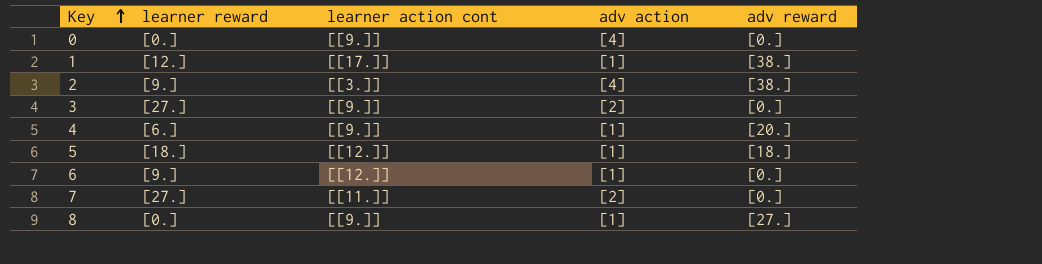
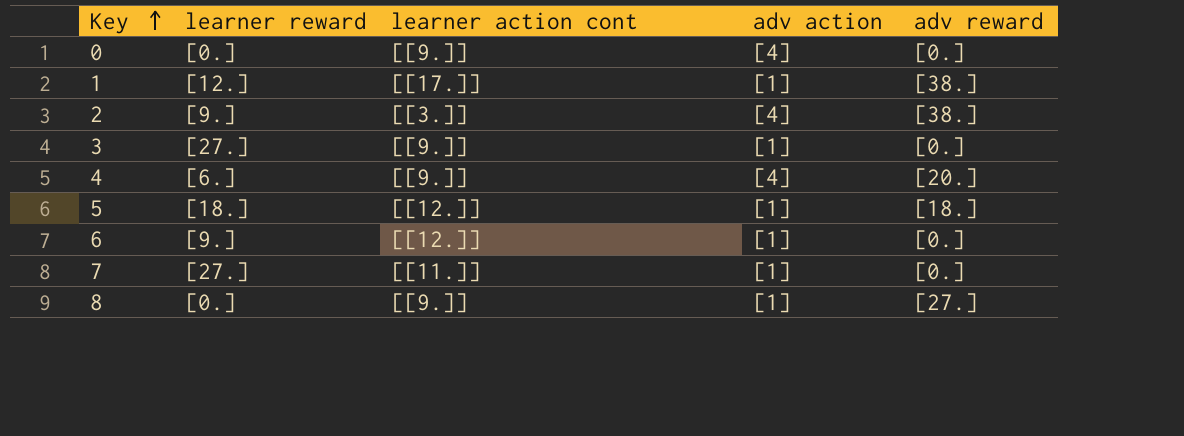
3 | adv action: [2] -> [1]
4 | adv action: [1] -> [4]
7 | adv action: [2] -> [1]

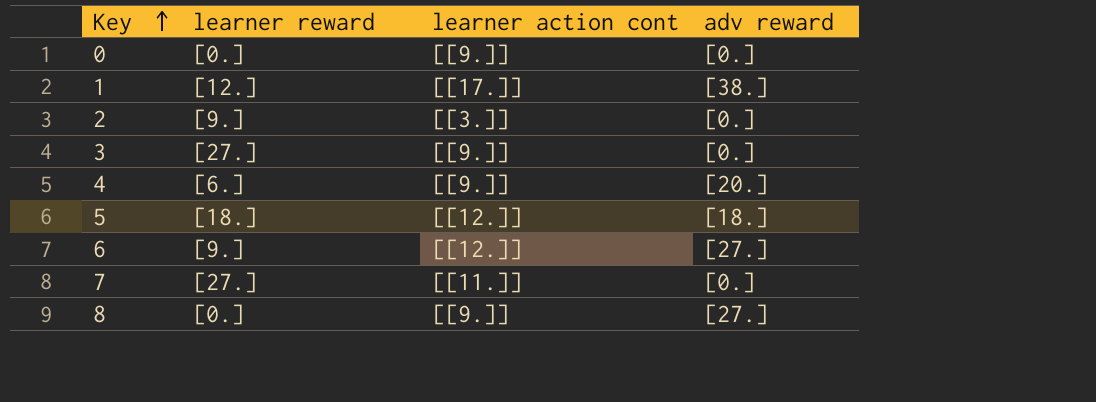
column adv action | position: 4 -> none
2 | adv reward: [38.] -> [0.]
6 | adv reward: [0.] -> [27.]

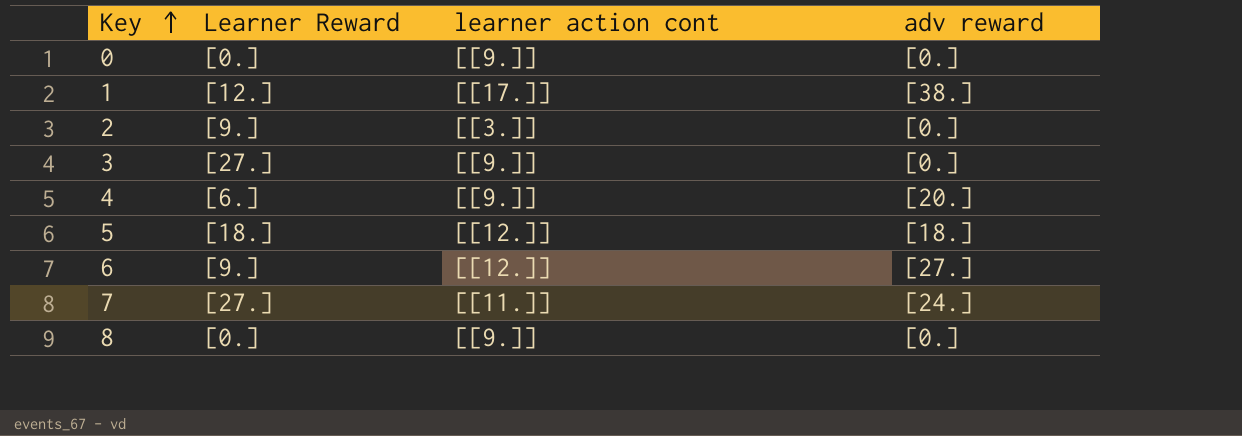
column name: learner reward -> Learner Reward
7 | adv reward: [0.] -> [24.]
8 | adv reward: [27.] -> [0.]

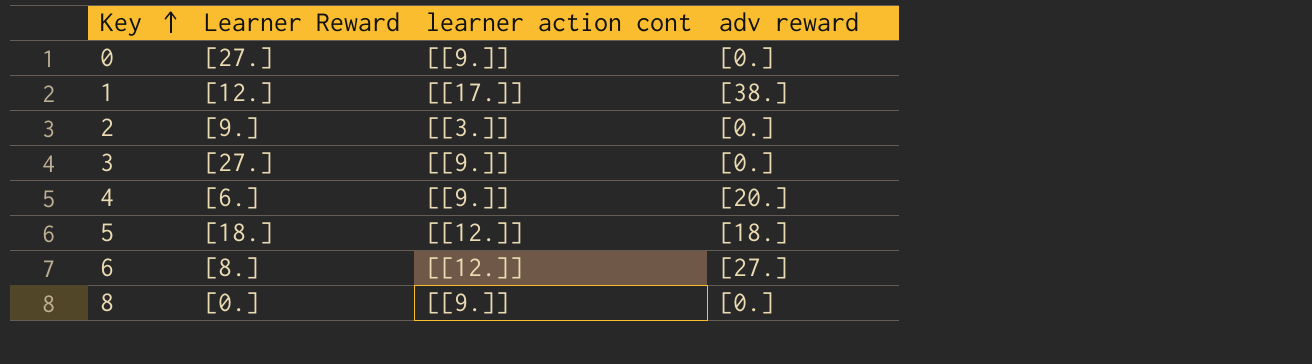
row 7: [27.] | [[11.]] | [24.] -> none
0 | Learner Reward: [0.] -> [27.]
6 | Learner Reward: [9.] -> [8.]

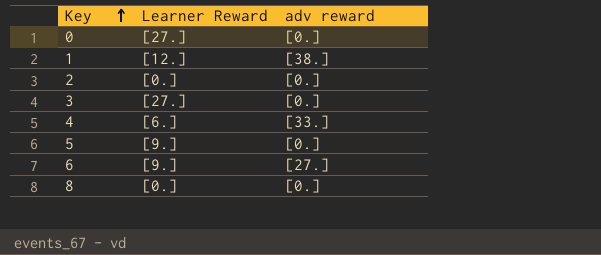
column learner action cont | position: 3 -> none
2 | Learner Reward: [9.] -> [0.]
4 | adv reward: [20.] -> [33.]
5 | Learner Reward: [18.] -> [9.]
5 | adv reward: [18.] -> [0.]
6 | Learner Reward: [8.] -> [9.]

